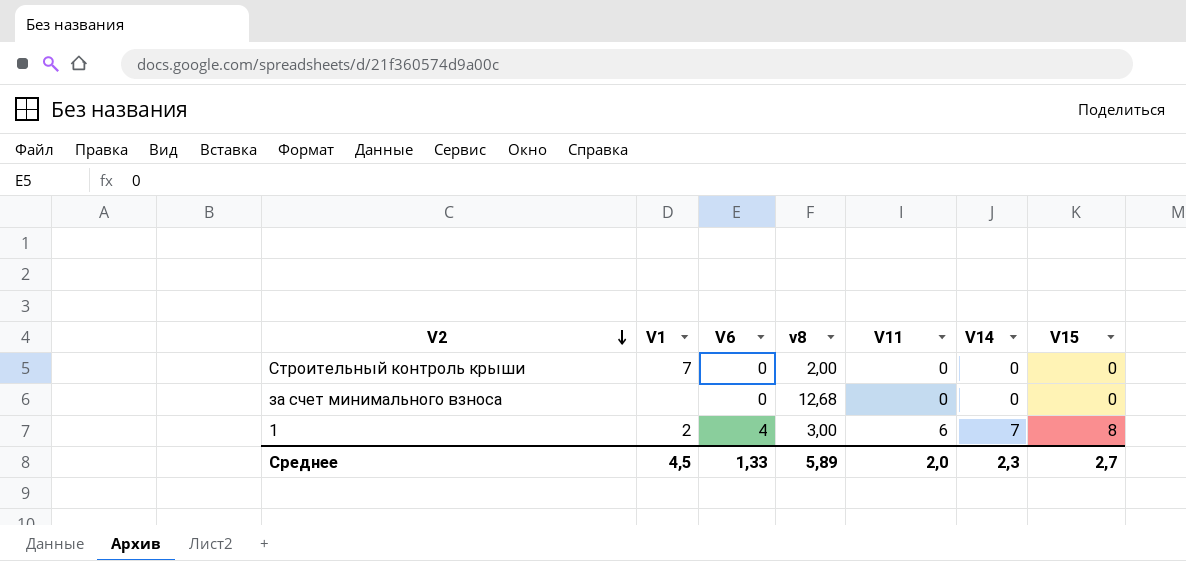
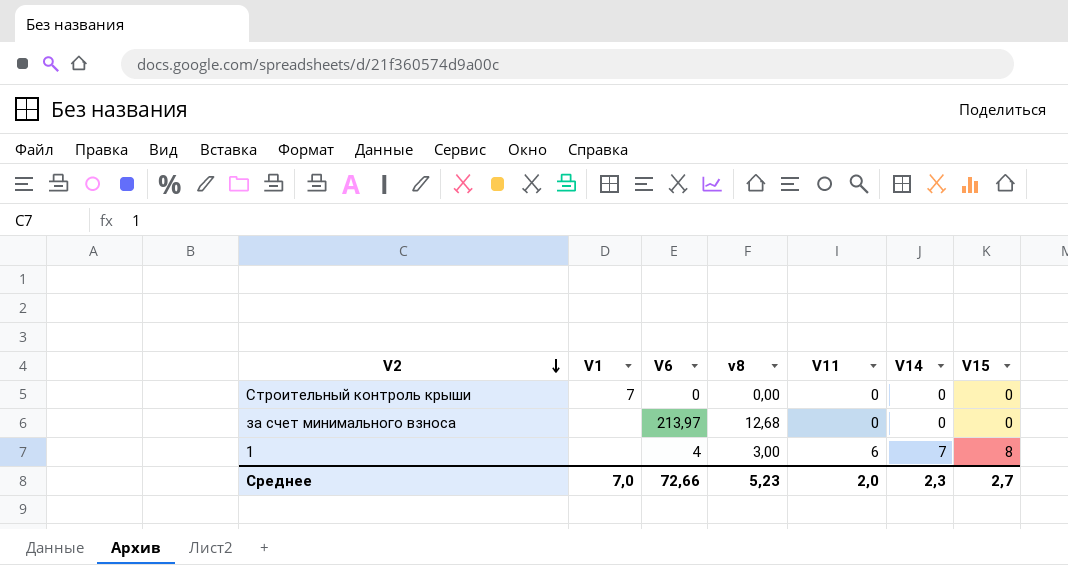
Строительный контроль крыши | v8: 2,00 -> 0,00
за счет минимального взноса | V6: 0 -> 213,97
1 | V1: 2 -> none
Среднее | V1: 4,5 -> 7,0
Среднее | V6: 1,33 -> 72,66
Среднее | v8: 5,89 -> 5,23

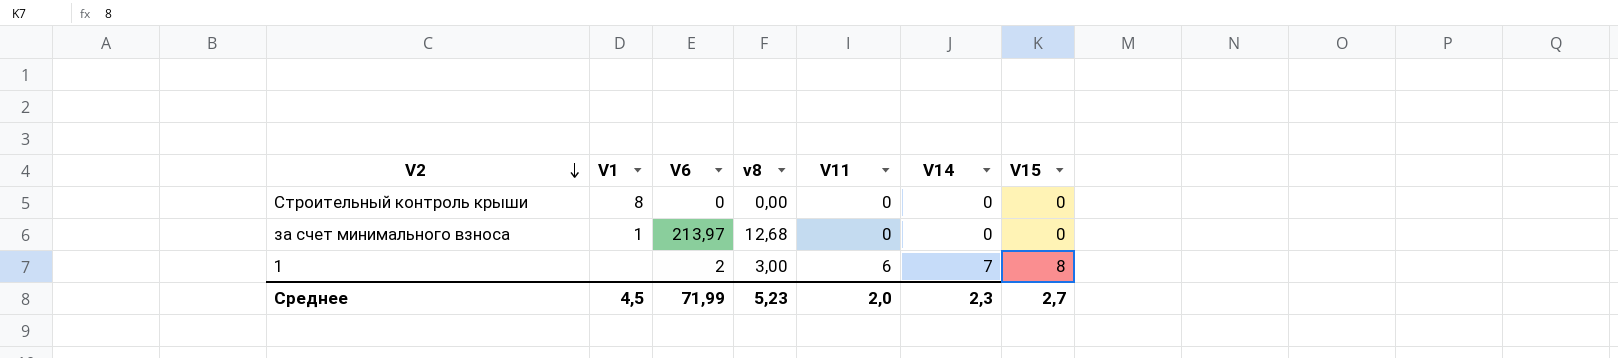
Строительный контроль крыши | V1: 7 -> 8
за счет минимального взноса | V1: none -> 1
1 | V6: 4 -> 2
Среднее | V1: 7,0 -> 4,5
Среднее | V6: 72,66 -> 71,99

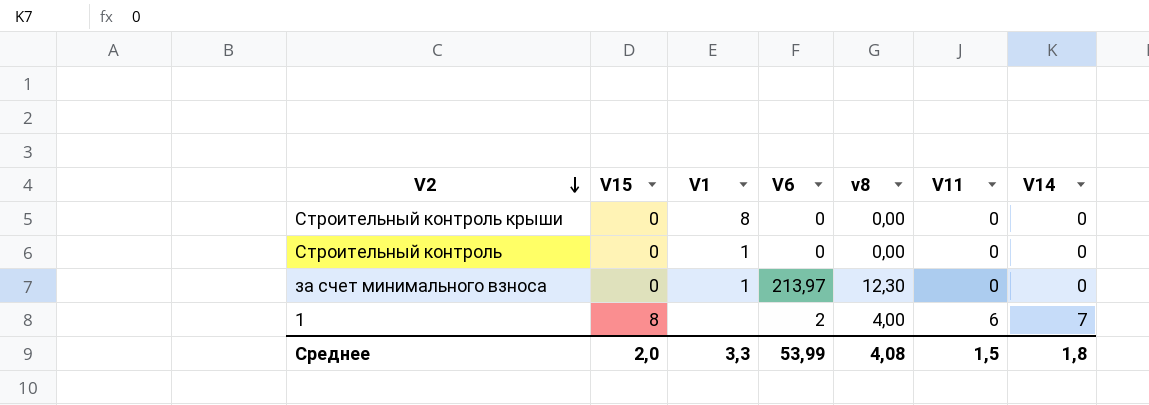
column V15 | position: 7 -> 2
row Строительный контроль: none -> 0 | 1 | 0 | 0,00 | 0 | 0
за счет минимального взноса | v8: 12,68 -> 12,30
1 | v8: 3,00 -> 4,00
Среднее | V15: 2,7 -> 2,0
Среднее | V1: 4,5 -> 3,3
Среднее | V6: 71,99 -> 53,99
Среднее | v8: 5,23 -> 4,08
Среднее | V11: 2,0 -> 1,5
Среднее | V14: 2,3 -> 1,8

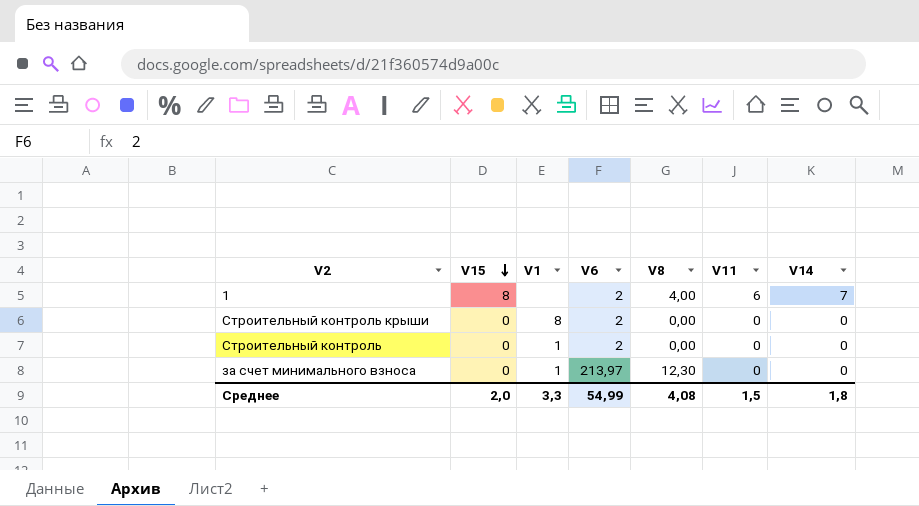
row order: V2 descending -> V15 descending
column name: v8 -> V8
Строительный контроль крыши | V6: 0 -> 2
Строительный контроль | V6: 0 -> 2
Среднее | V6: 53,99 -> 54,99

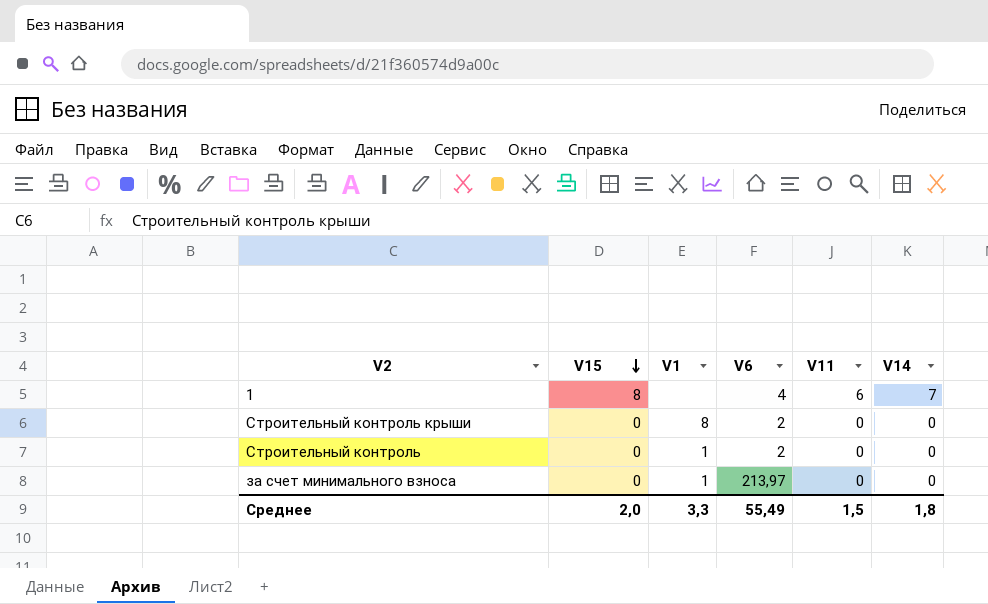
column V8 | position: 5 -> none
1 | V6: 2 -> 4
Среднее | V6: 54,99 -> 55,49

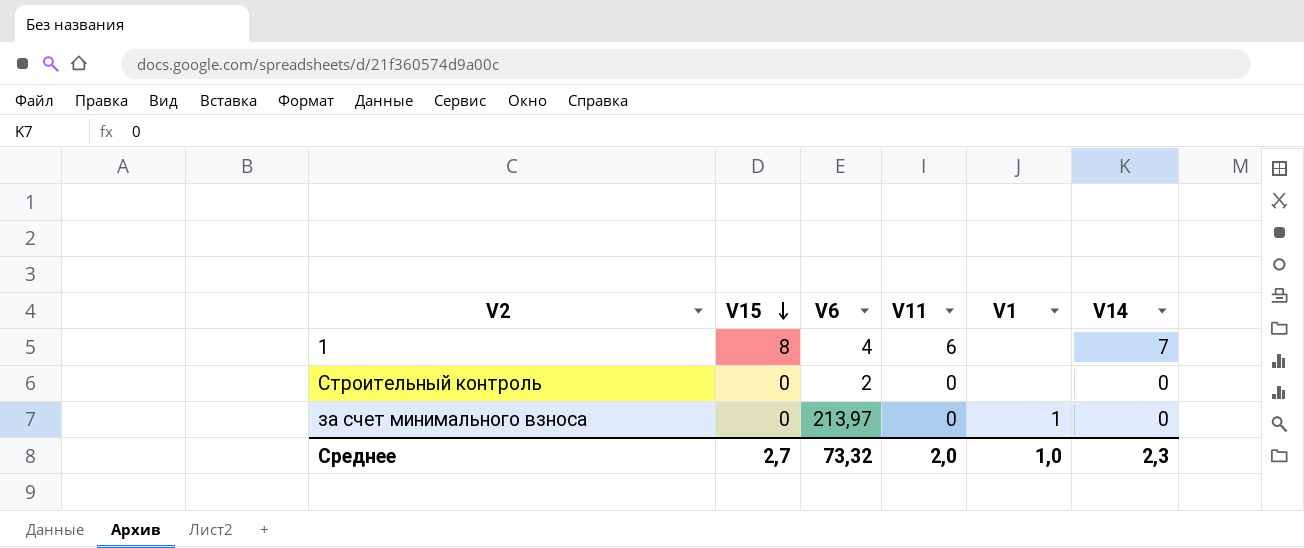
column V1 | position: 3 -> 5
row Строительный контроль крыши: 0 | 8 | 2 | 0 | 0 -> none
Строительный контроль | V1: 1 -> none
Среднее | V15: 2,0 -> 2,7
Среднее | V6: 55,49 -> 73,32
Среднее | V11: 1,5 -> 2,0
Среднее | V1: 3,3 -> 1,0
Среднее | V14: 1,8 -> 2,3

